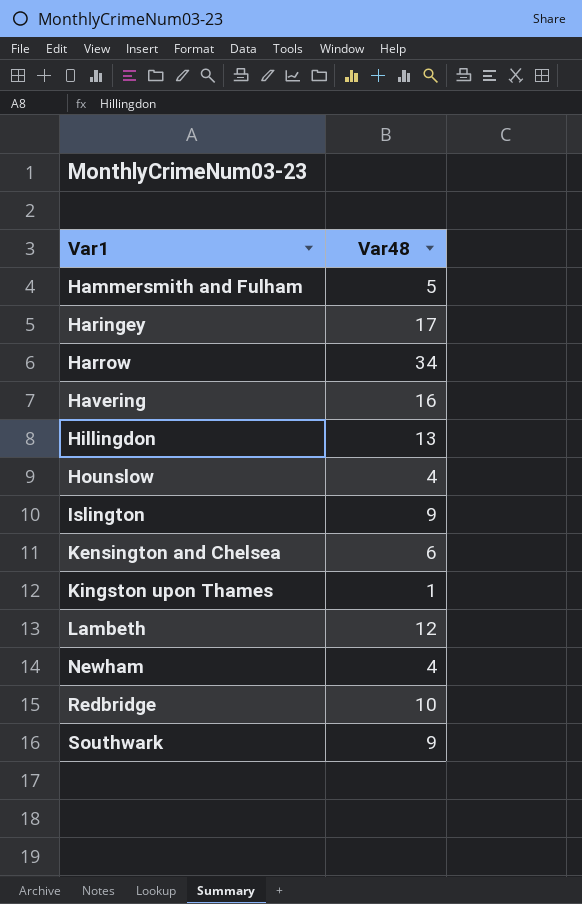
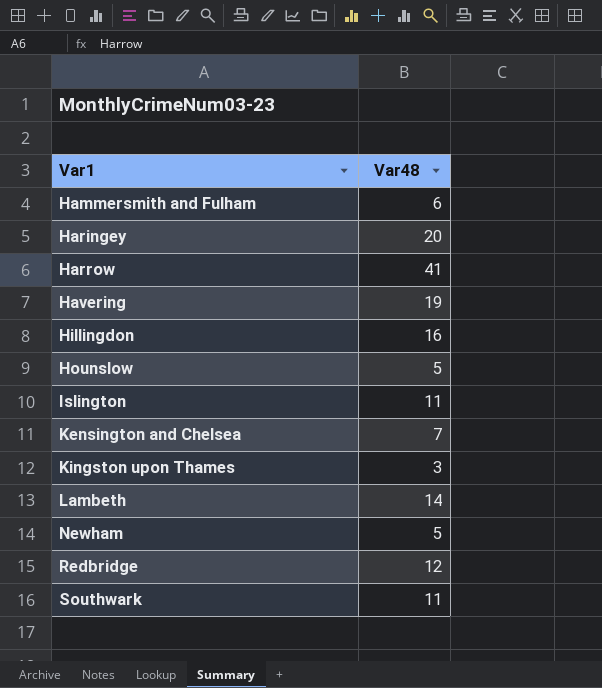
Hammersmith and Fulham | Var48: 5 -> 6
Haringey | Var48: 17 -> 20
Harrow | Var48: 34 -> 41
Havering | Var48: 16 -> 19
Hillingdon | Var48: 13 -> 16
Hounslow | Var48: 4 -> 5
Islington | Var48: 9 -> 11
Kensington and Chelsea | Var48: 6 -> 7
Kingston upon Thames | Var48: 1 -> 3
Lambeth | Var48: 12 -> 14
Newham | Var48: 4 -> 5
Redbridge | Var48: 10 -> 12
Southwark | Var48: 9 -> 11

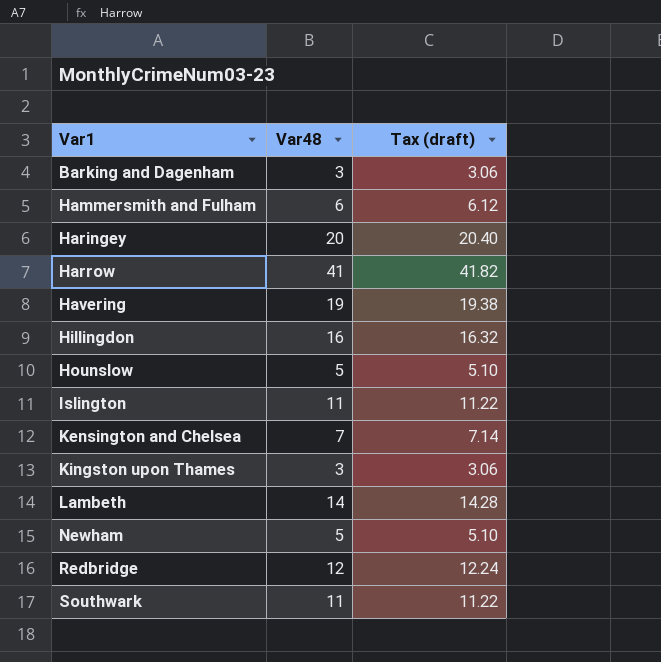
column Tax (draft) | formula: none -> [Var48] * 1.02
row Barking and Dagenham: none -> 3 | 3.06

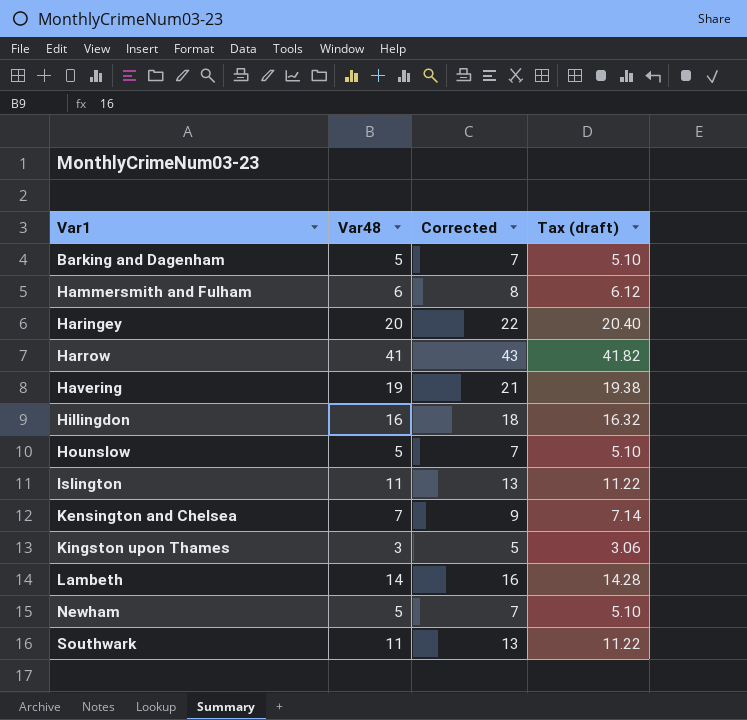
column Corrected | formula: none -> [Var48] + 2
row Redbridge: 12 | 12.24 -> none
Barking and Dagenham | Var48: 3 -> 5
Barking and Dagenham | Tax (draft): 3.06 -> 5.10

